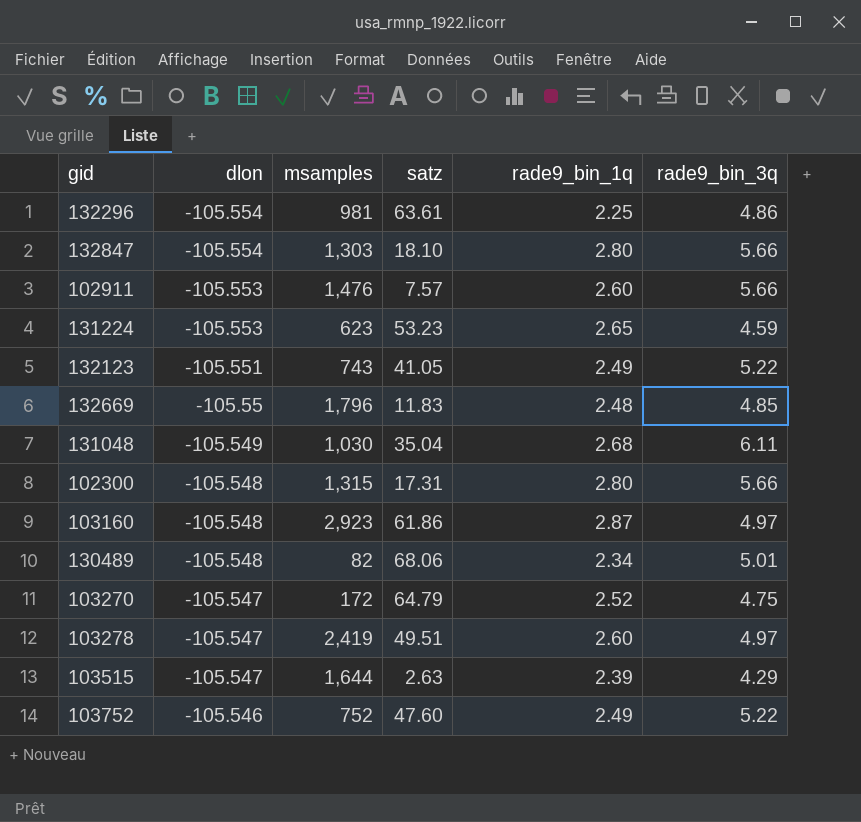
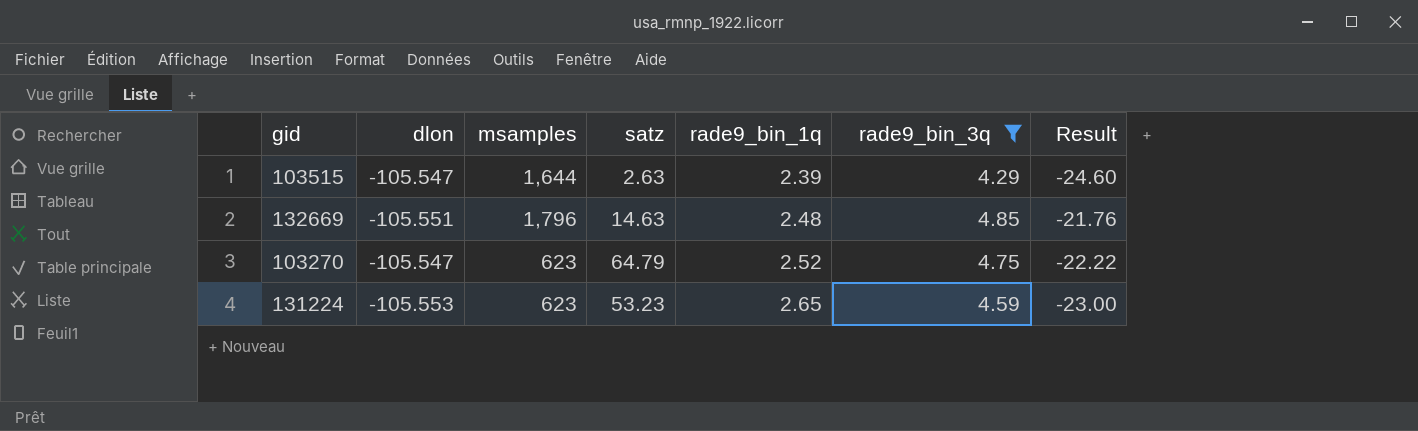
filter: none -> rade9_bin_3q <= 4.85
row order: dlon ascending -> rade9_bin_1q ascending
column Result | formula: none -> [dlon] / [rade9_bin_3q]
132669 | dlon: -105.55 -> -105.551
132669 | satz: 11.83 -> 14.63
103270 | msamples: 172 -> 623

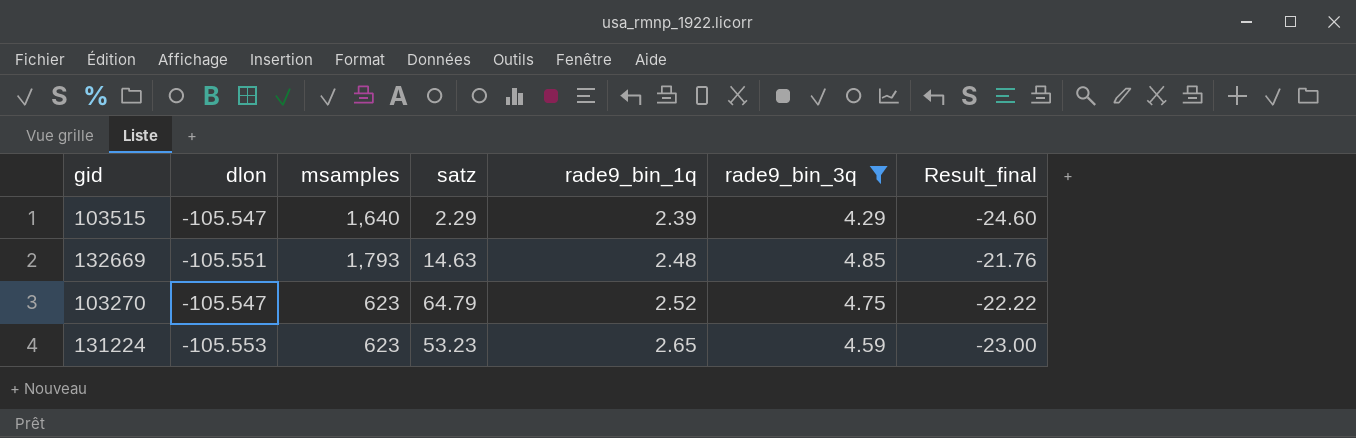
column name: Result -> Result_final
103515 | msamples: 1,644 -> 1,640
103515 | satz: 2.63 -> 2.29
132669 | msamples: 1,796 -> 1,793

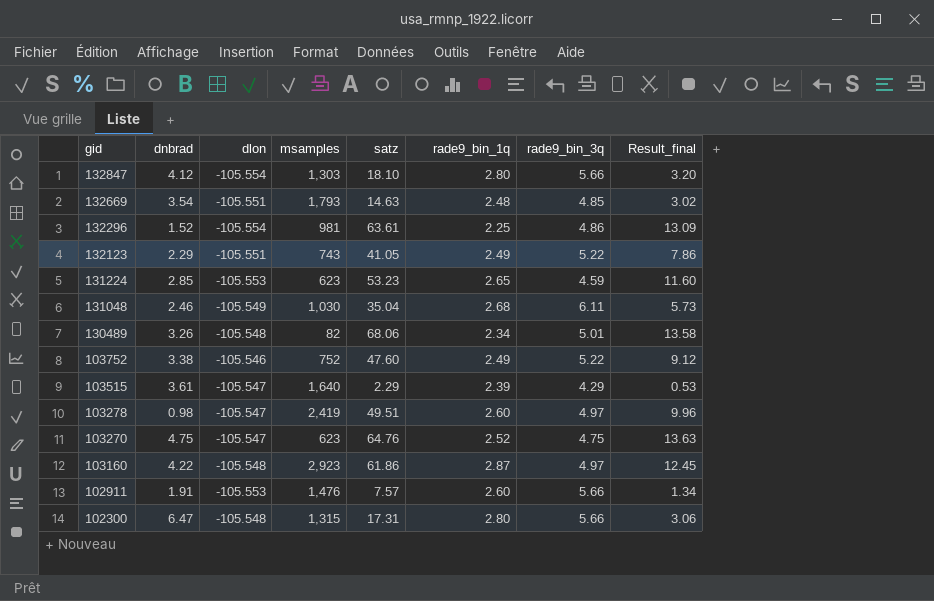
filter: rade9_bin_3q <= 4.85 -> none
row order: rade9_bin_1q ascending -> gid descending
column dnbrad | position: none -> 2
column Result_final | formula: [dlon] / [rade9_bin_3q] -> [satz] / [rade9_bin_3q]
103270 | satz: 64.79 -> 64.76

